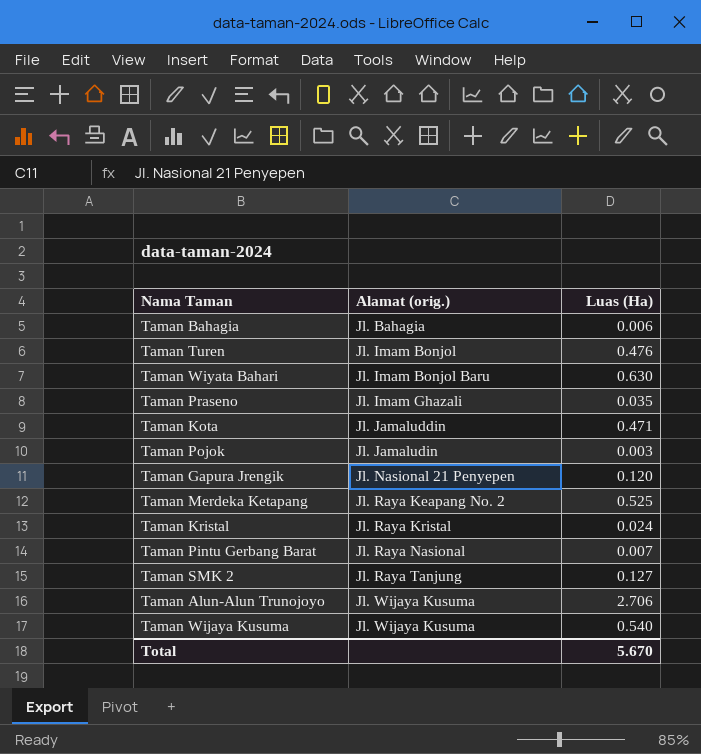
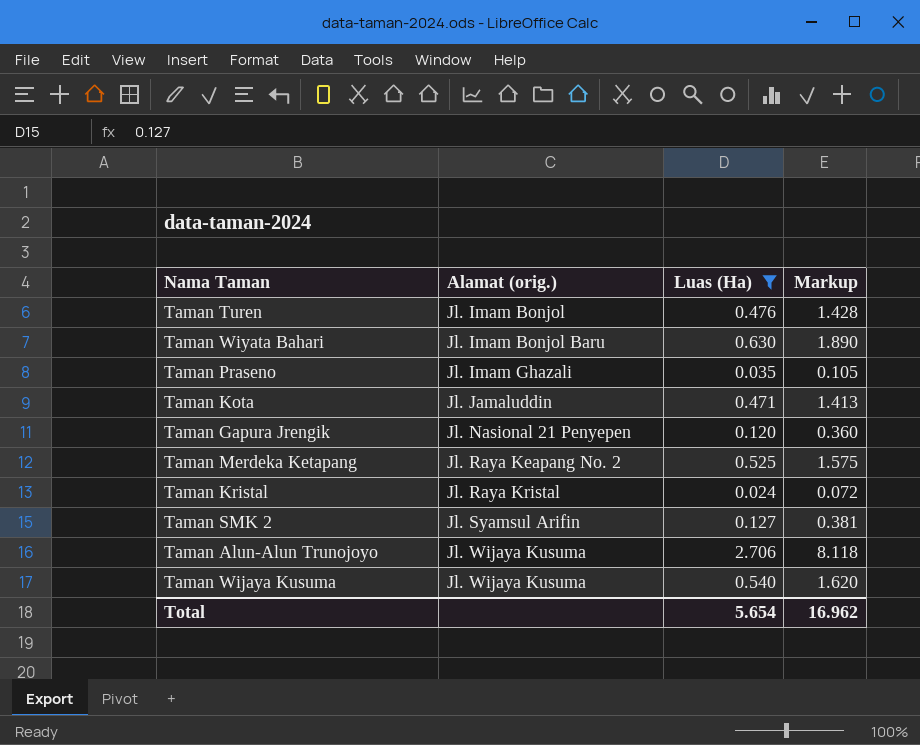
filter: none -> Luas (Ha) >= 0.024
column Markup | formula: none -> [Luas (Ha)] * 3
Taman SMK 2 | Alamat (orig.): Jl. Raya Tanjung -> Jl. Syamsul Arifin
Total | Luas (Ha): 5.670 -> 5.654

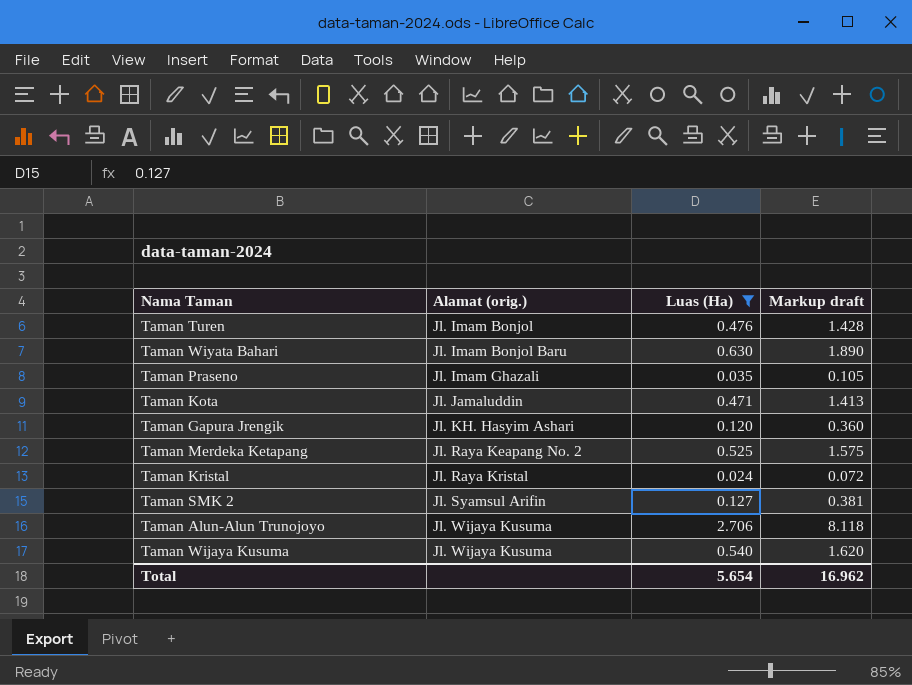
column name: Markup -> Markup draft
Taman Gapura Jrengik | Alamat (orig.): Jl. Nasional 21 Penyepen -> Jl. KH. Hasyim Ashari

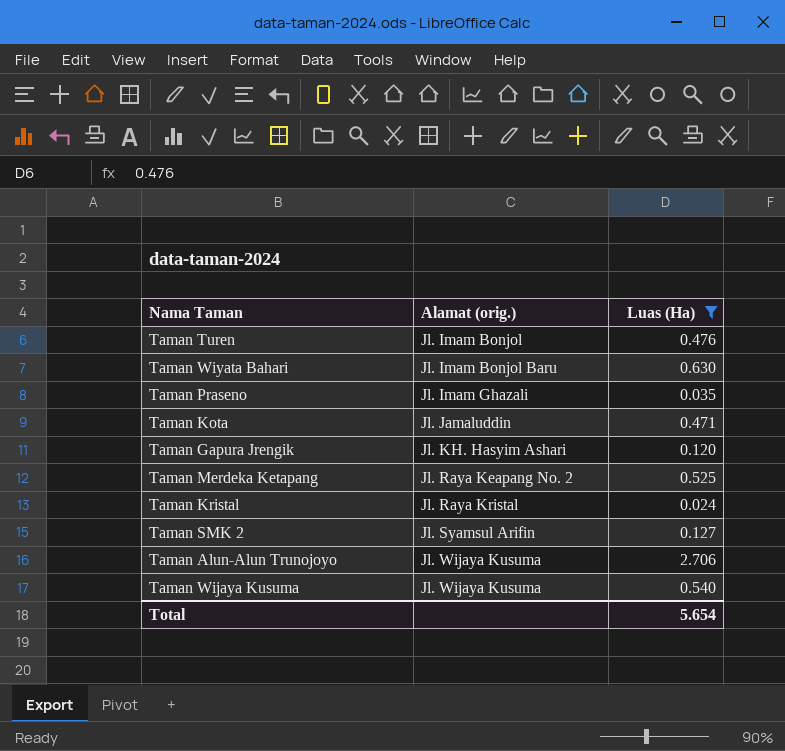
column Markup draft | formula: [Luas (Ha)] * 3 -> none

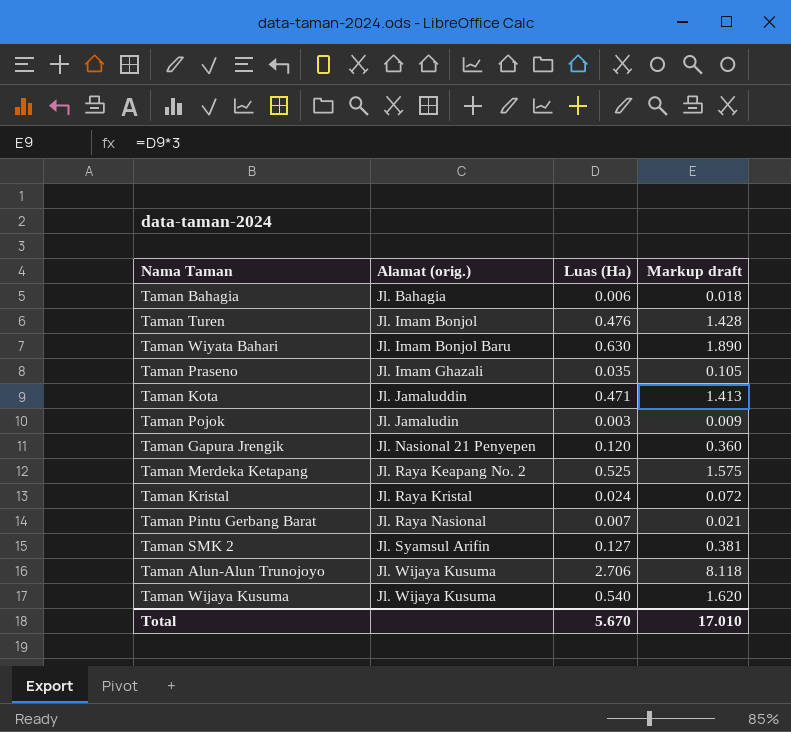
filter: Luas (Ha) >= 0.024 -> none
column Markup draft | formula: none -> [Luas (Ha)] * 3
Taman Gapura Jrengik | Alamat (orig.): Jl. KH. Hasyim Ashari -> Jl. Nasional 21 Penyepen
Total | Luas (Ha): 5.654 -> 5.670

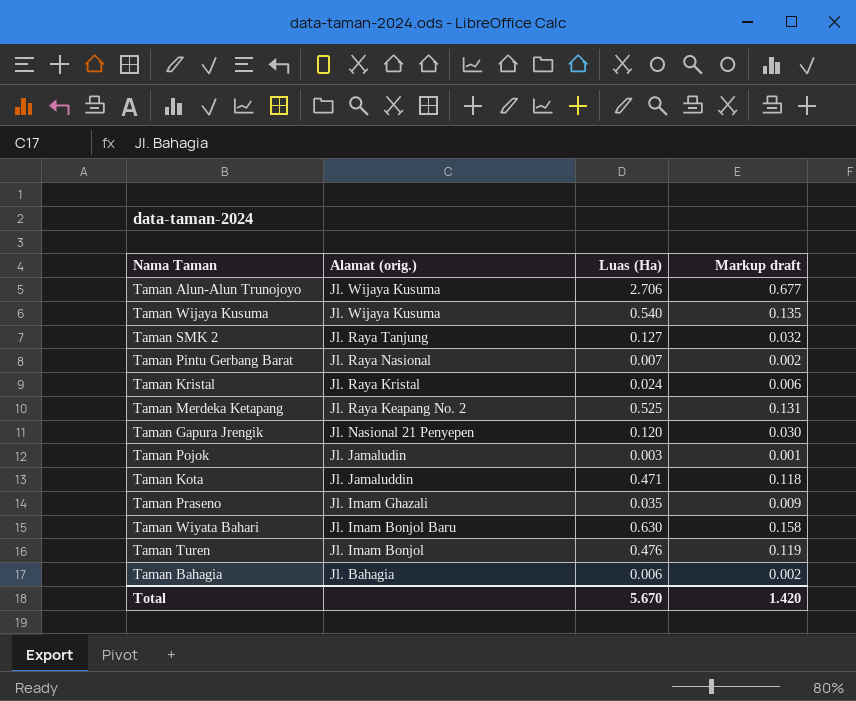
row order: Alamat (orig.) ascending -> Alamat (orig.) descending
column Markup draft | formula: [Luas (Ha)] * 3 -> [Luas (Ha)] * 0.25
Taman SMK 2 | Alamat (orig.): Jl. Syamsul Arifin -> Jl. Raya Tanjung
Total | Markup draft: 17.010 -> 1.420

